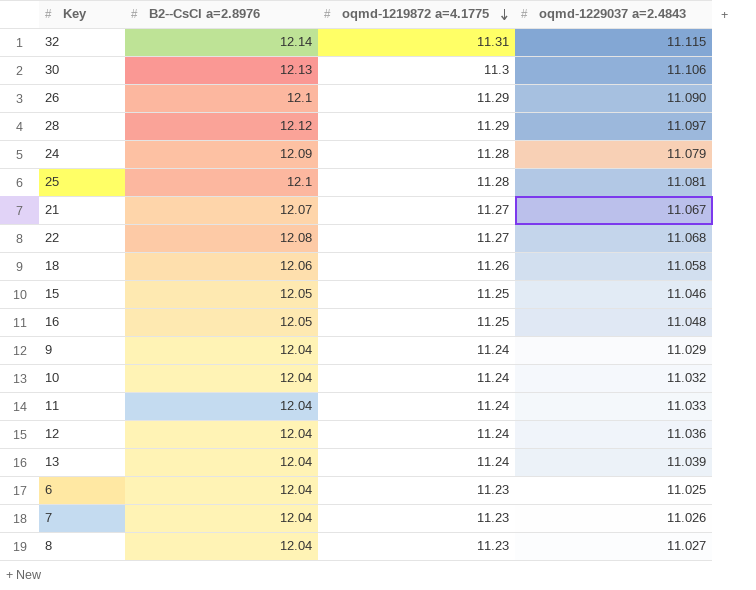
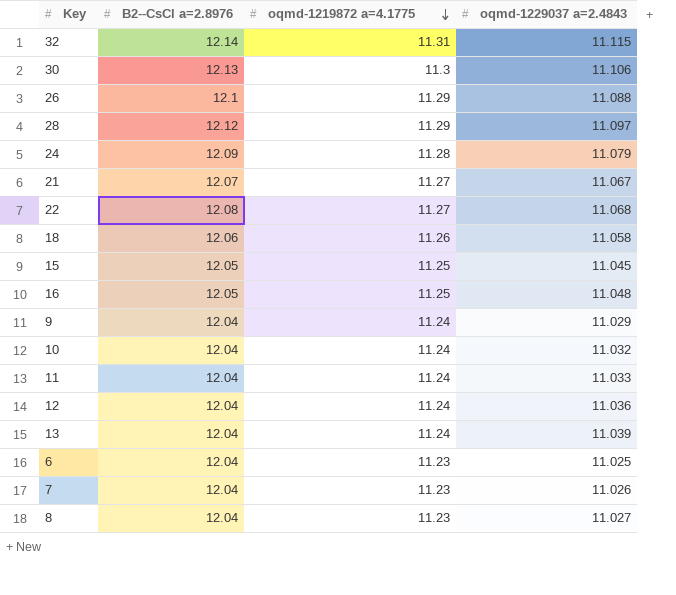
row 25: 12.1 | 11.28 | 11.081 -> none
26 | oqmd-1229037 a=2.4843: 11.090 -> 11.088
15 | oqmd-1229037 a=2.4843: 11.046 -> 11.045

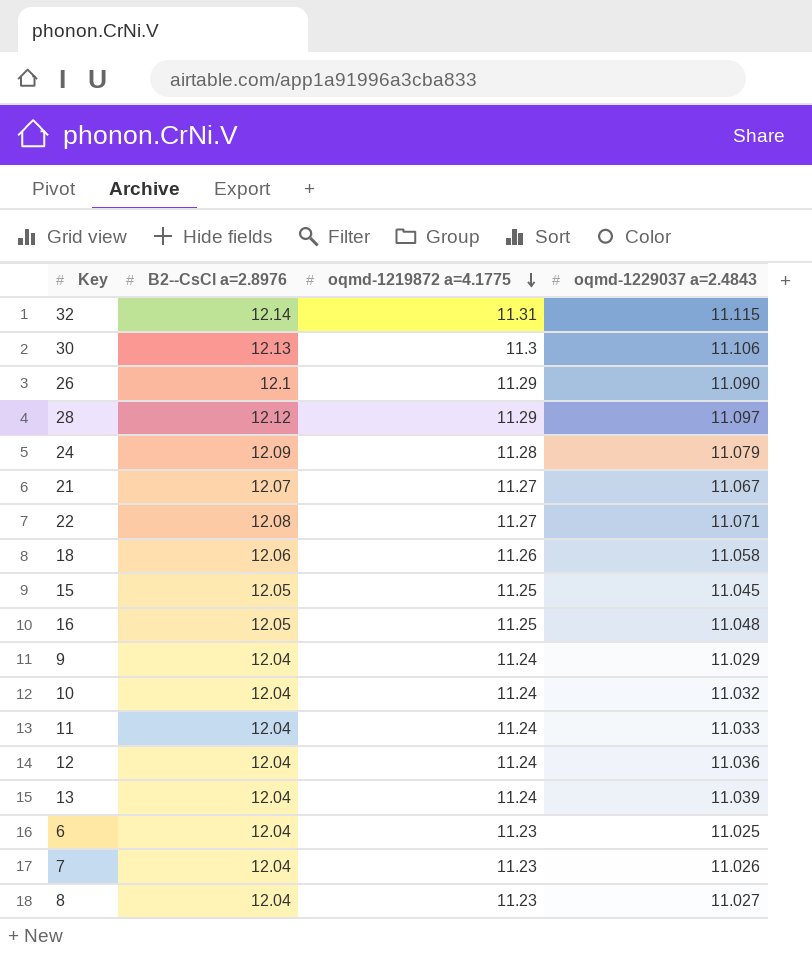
26 | oqmd-1229037 a=2.4843: 11.088 -> 11.090
22 | oqmd-1229037 a=2.4843: 11.068 -> 11.071

